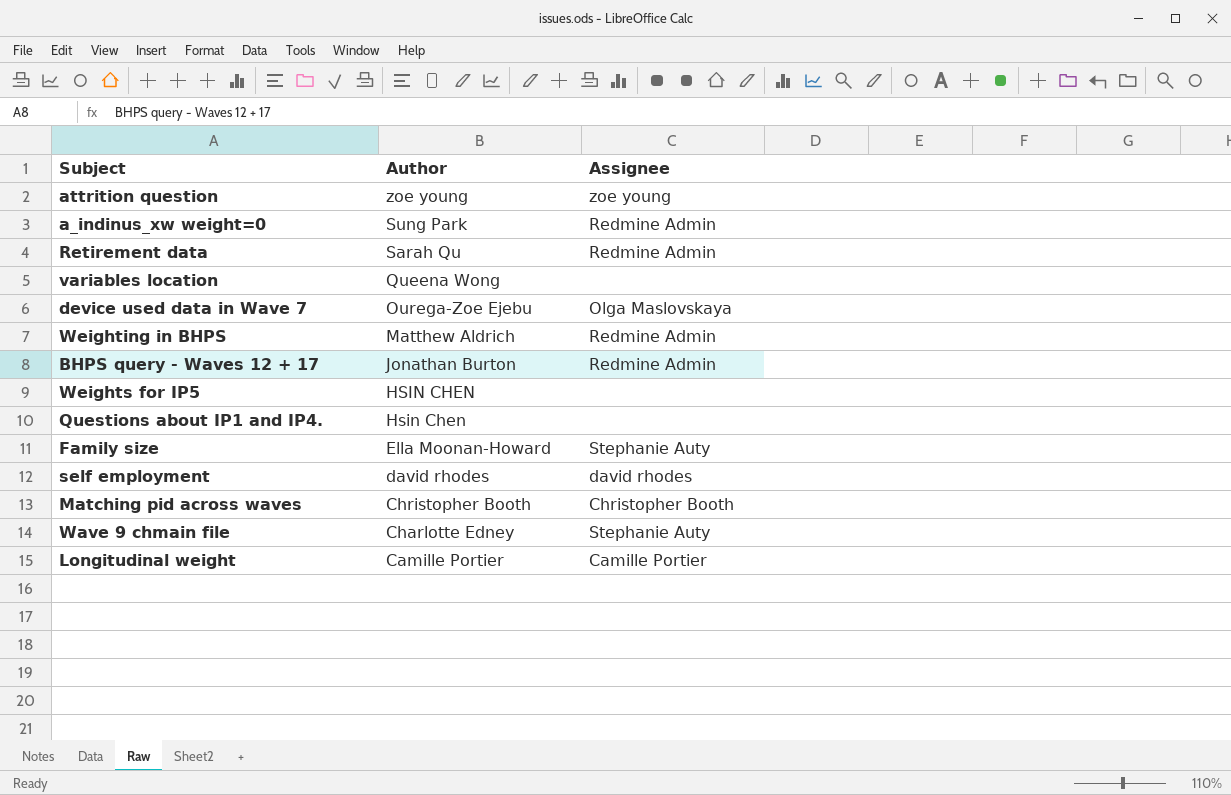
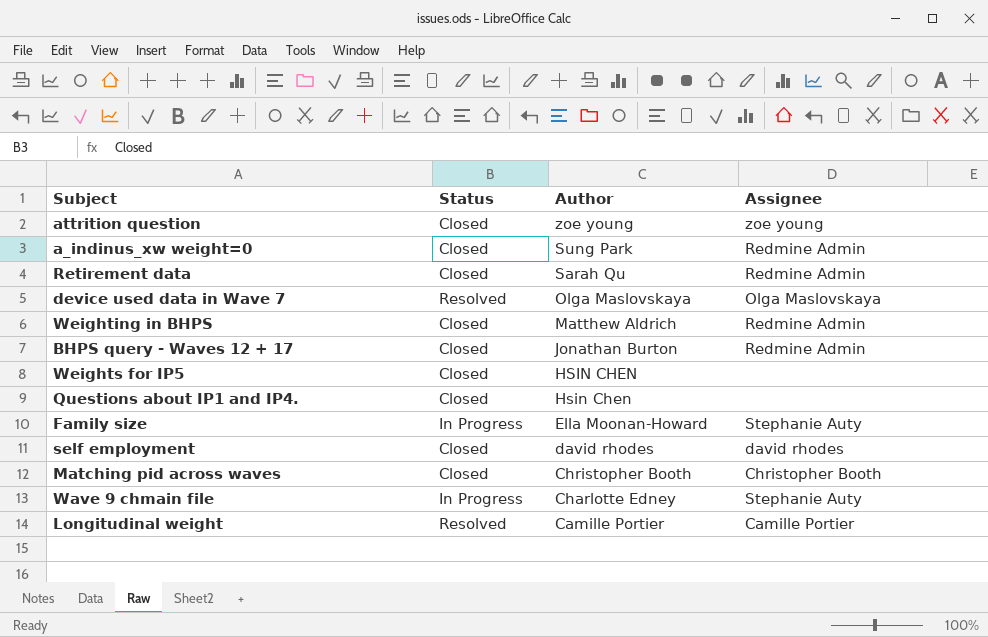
column Status | position: none -> 2
row variables location: Queena Wong | none -> none
device used data in Wave 7 | Author: Ourega-Zoe Ejebu -> Olga Maslovskaya

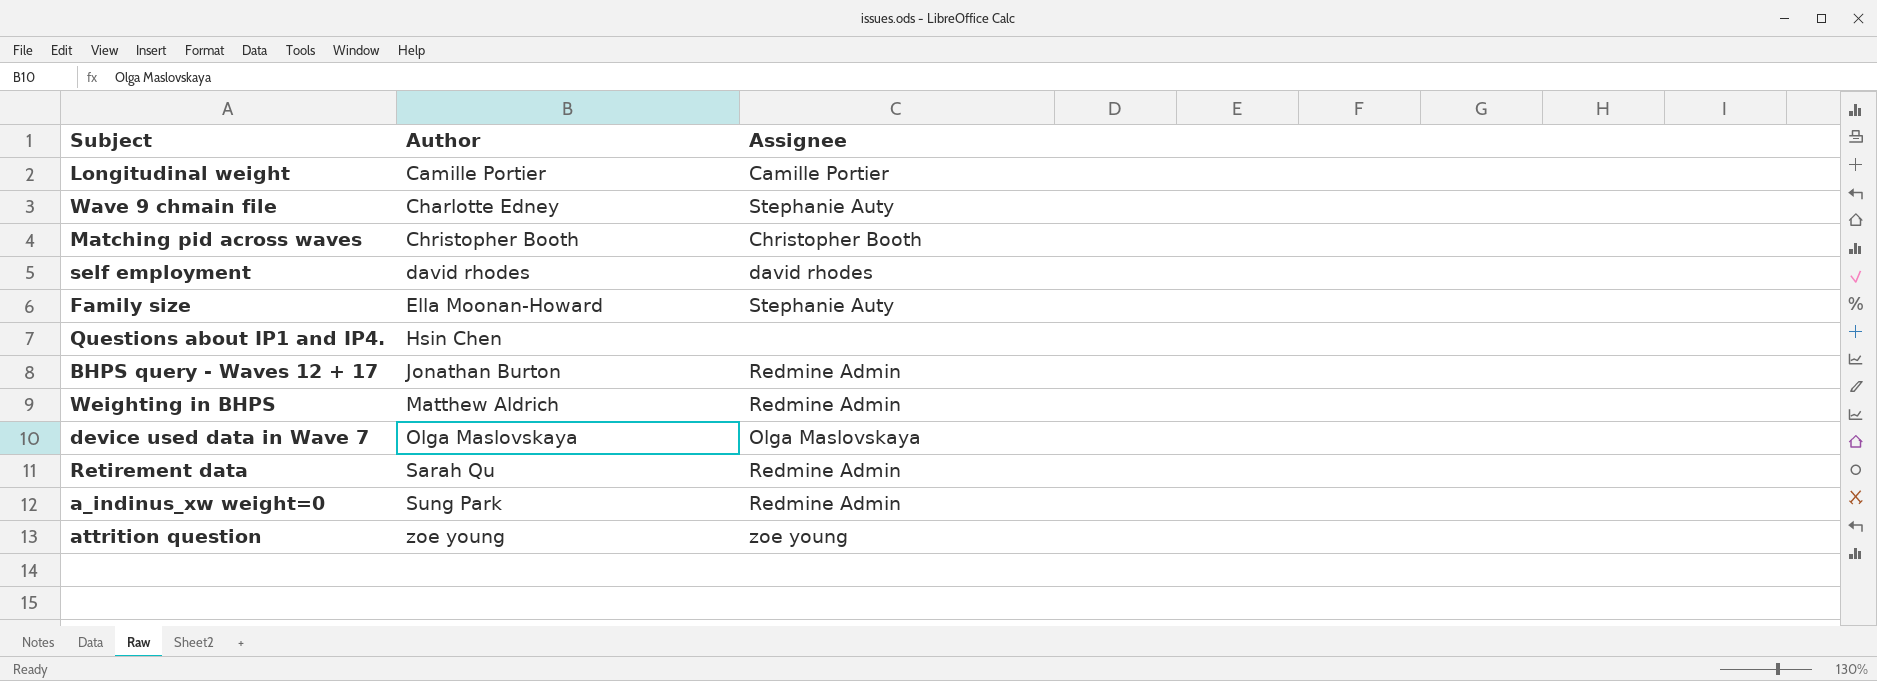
row order: Author descending -> Author ascending
column Status | position: 2 -> none
row Weights for IP5: Closed | HSIN CHEN | none -> none

